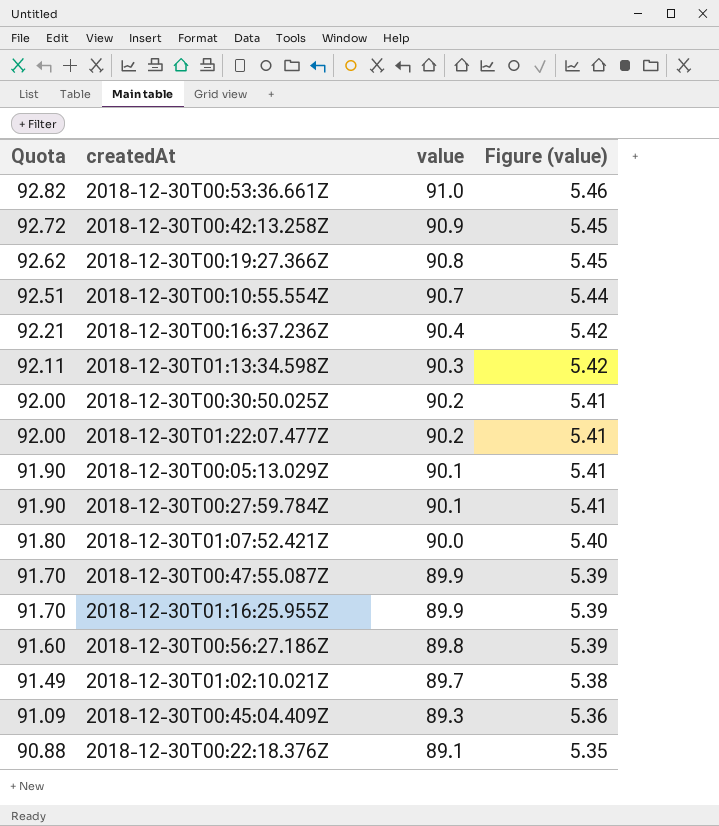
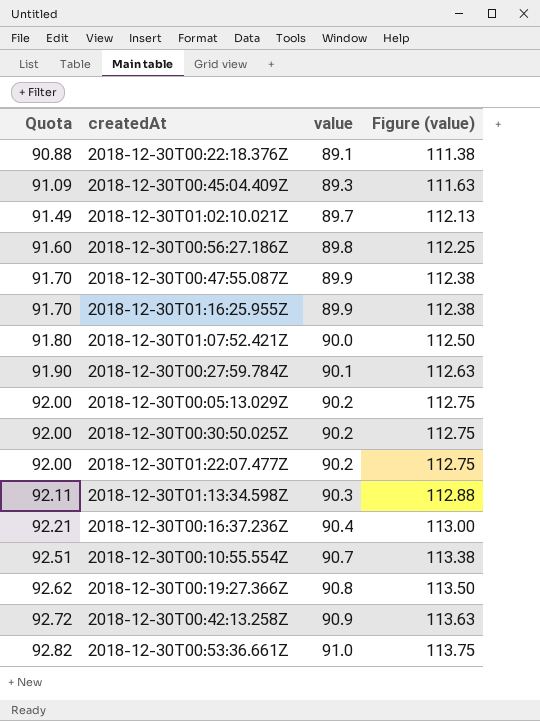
row order: Quota descending -> Quota ascending
column Figure (value) | formula: [value] * 0.06 -> [value] * 1.25
2018-12-30T00:05:13.029Z | Quota: 91.90 -> 92.00
2018-12-30T00:05:13.029Z | value: 90.1 -> 90.2

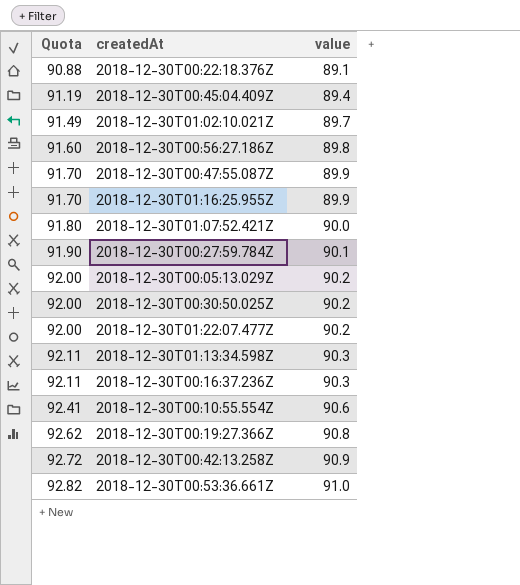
column Figure (value) | formula: [value] * 1.25 -> none
2018-12-30T00:45:04.409Z | Quota: 91.09 -> 91.19
2018-12-30T00:45:04.409Z | value: 89.3 -> 89.4
2018-12-30T00:16:37.236Z | Quota: 92.21 -> 92.11
2018-12-30T00:16:37.236Z | value: 90.4 -> 90.3
2018-12-30T00:10:55.554Z | Quota: 92.51 -> 92.41
2018-12-30T00:10:55.554Z | value: 90.7 -> 90.6

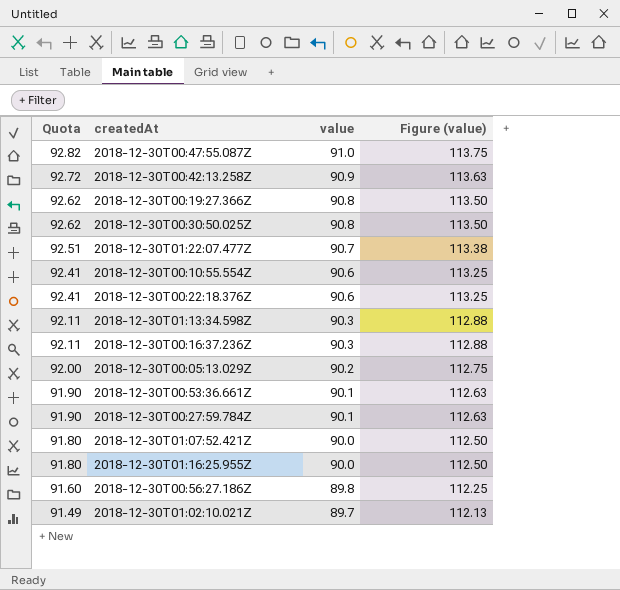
row order: Quota ascending -> Quota descending
column Figure (value) | formula: none -> [value] * 1.25
row 2018-12-30T00:45:04.409Z: 91.19 | 89.4 -> none
2018-12-30T00:47:55.087Z | Quota: 91.70 -> 92.82
2018-12-30T00:47:55.087Z | value: 89.9 -> 91.0
2018-12-30T00:30:50.025Z | Quota: 92.00 -> 92.62
2018-12-30T00:30:50.025Z | value: 90.2 -> 90.8
2018-12-30T01:22:07.477Z | Quota: 92.00 -> 92.51
2018-12-30T01:22:07.477Z | value: 90.2 -> 90.7
2018-12-30T00:22:18.376Z | Quota: 90.88 -> 92.41
2018-12-30T00:22:18.376Z | value: 89.1 -> 90.6
2018-12-30T00:53:36.661Z | Quota: 92.82 -> 91.90
2018-12-30T00:53:36.661Z | value: 91.0 -> 90.1
2018-12-30T01:16:25.955Z | Quota: 91.70 -> 91.80
2018-12-30T01:16:25.955Z | value: 89.9 -> 90.0

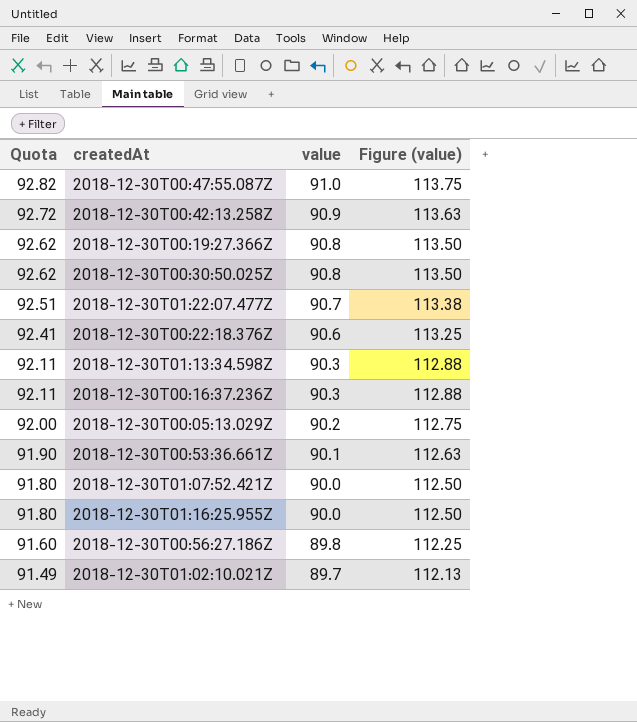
row 2018-12-30T00:10:55.554Z: 92.41 | 90.6 | 113.25 -> none
row 2018-12-30T00:27:59.784Z: 91.90 | 90.1 | 112.63 -> none

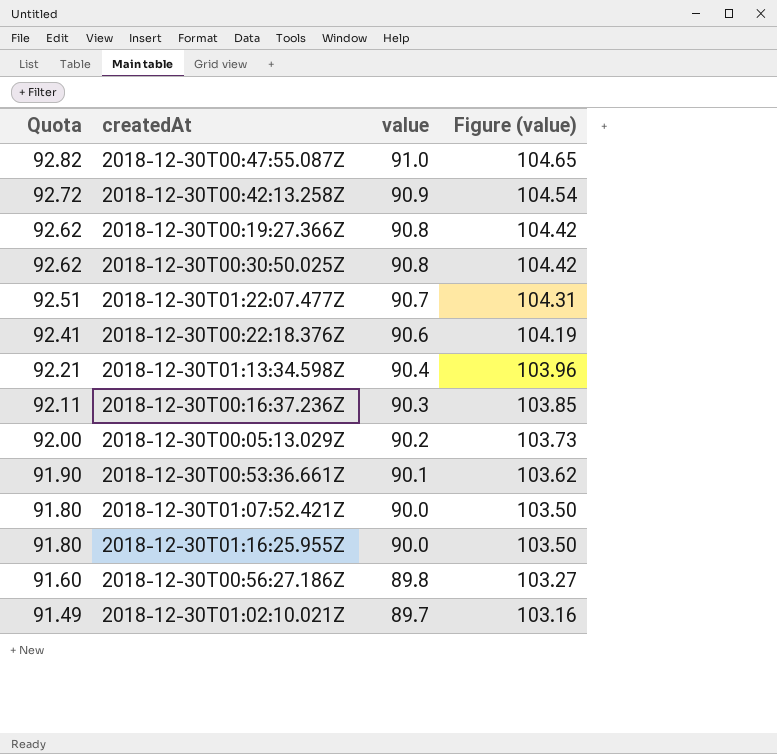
column Figure (value) | formula: [value] * 1.25 -> [value] * 1.15
2018-12-30T01:13:34.598Z | Quota: 92.11 -> 92.21
2018-12-30T01:13:34.598Z | value: 90.3 -> 90.4

